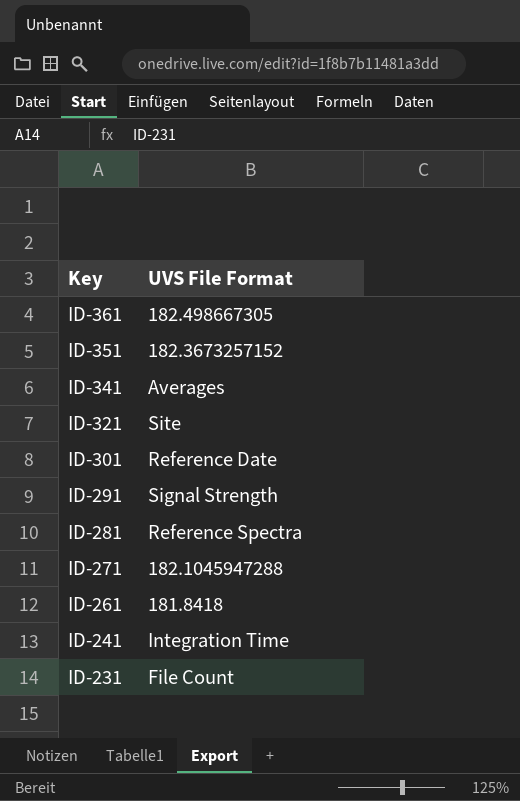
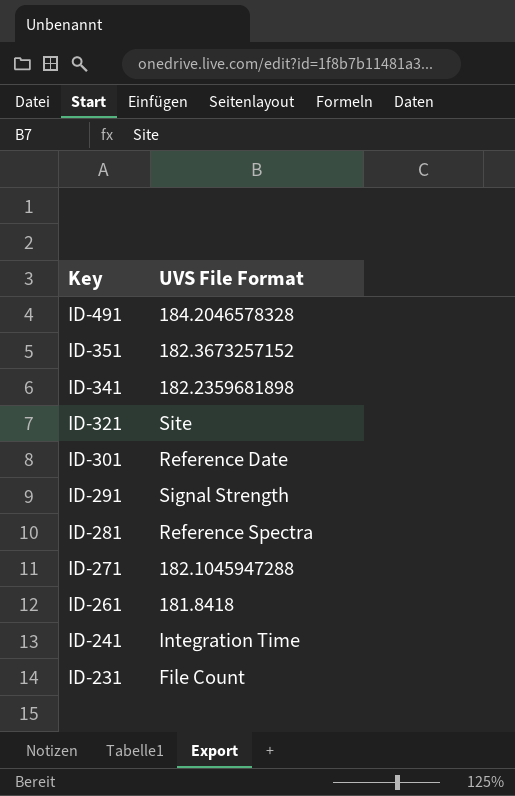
row ID-361: 182.498667305 -> none
row ID-491: none -> 184.2046578328
ID-341 | UVS File Format: Averages -> 182.2359681898

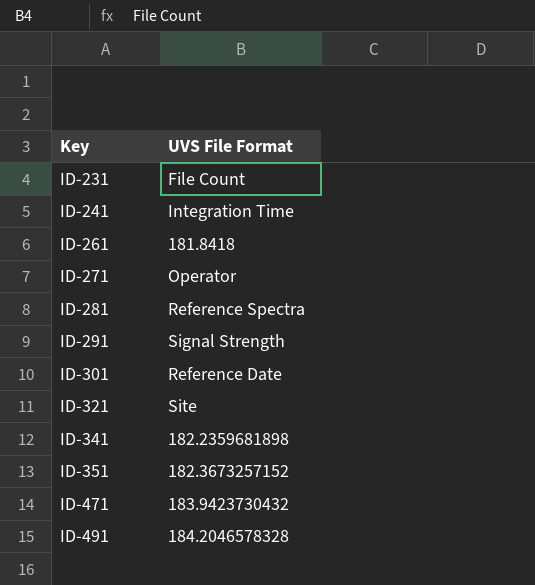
row order: Key descending -> Key ascending
ID-271 | UVS File Format: 182.1045947288 -> Operator
row ID-471: none -> 183.9423730432

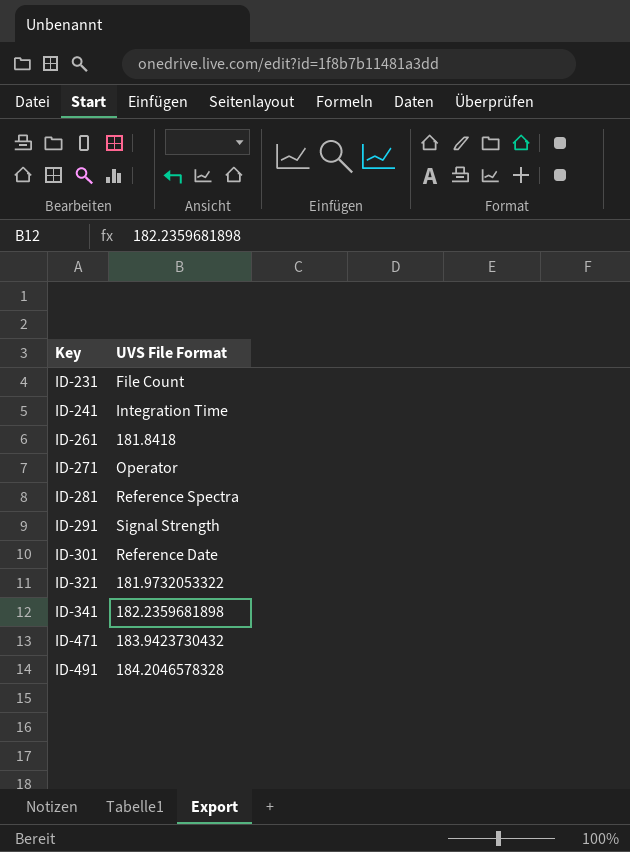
row ID-351: 182.3673257152 -> none
ID-321 | UVS File Format: Site -> 181.9732053322

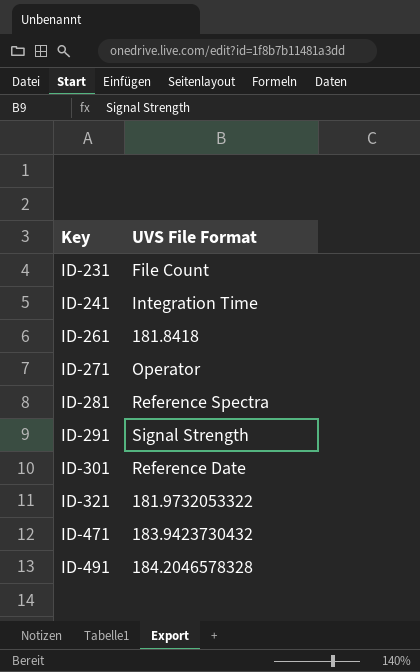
row ID-341: 182.2359681898 -> none

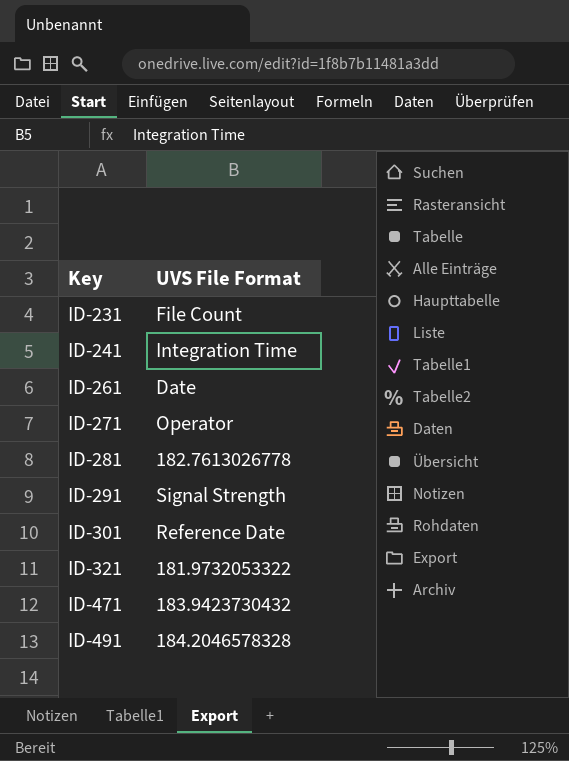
ID-261 | UVS File Format: 181.8418 -> Date
ID-281 | UVS File Format: Reference Spectra -> 182.7613026778

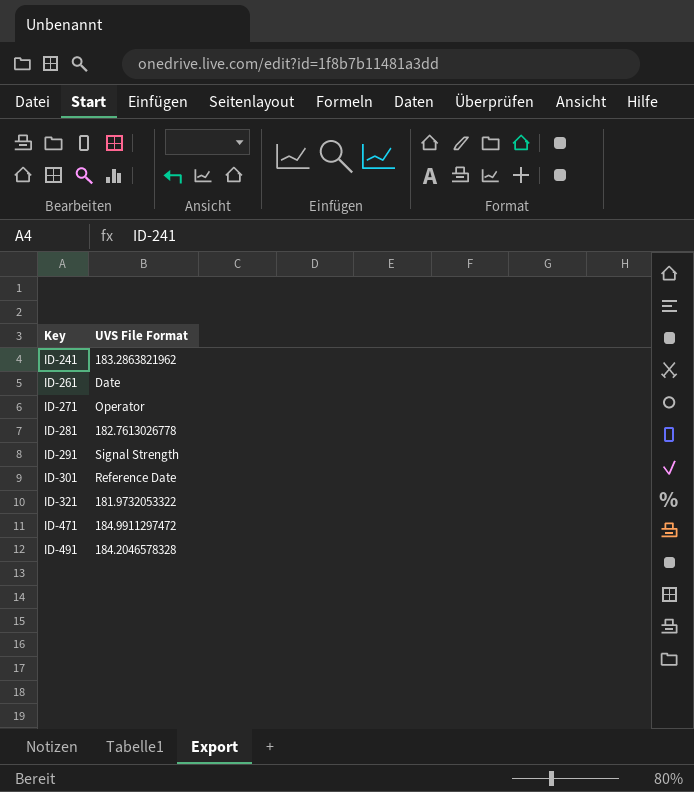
row ID-231: File Count -> none
ID-241 | UVS File Format: Integration Time -> 183.2863821962
ID-471 | UVS File Format: 183.9423730432 -> 184.9911297472

